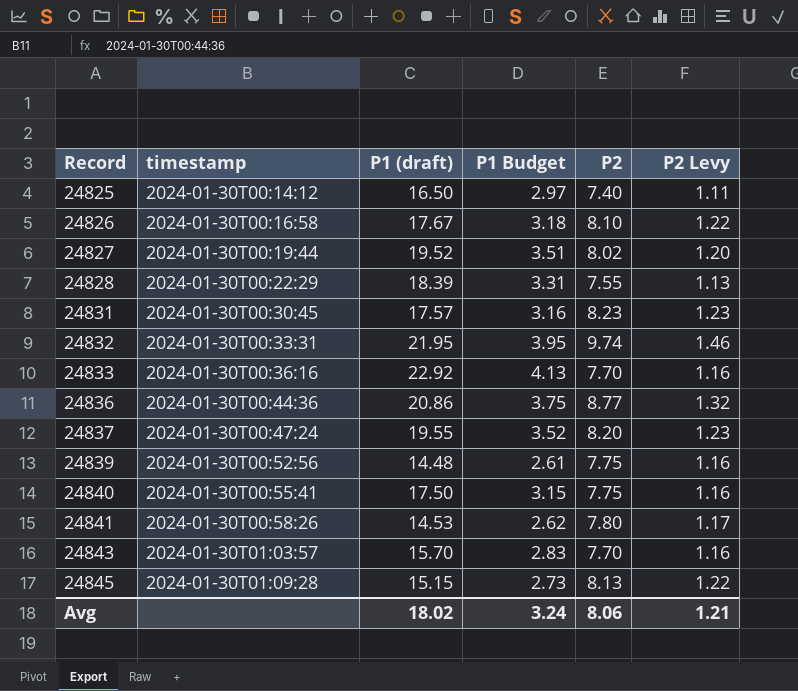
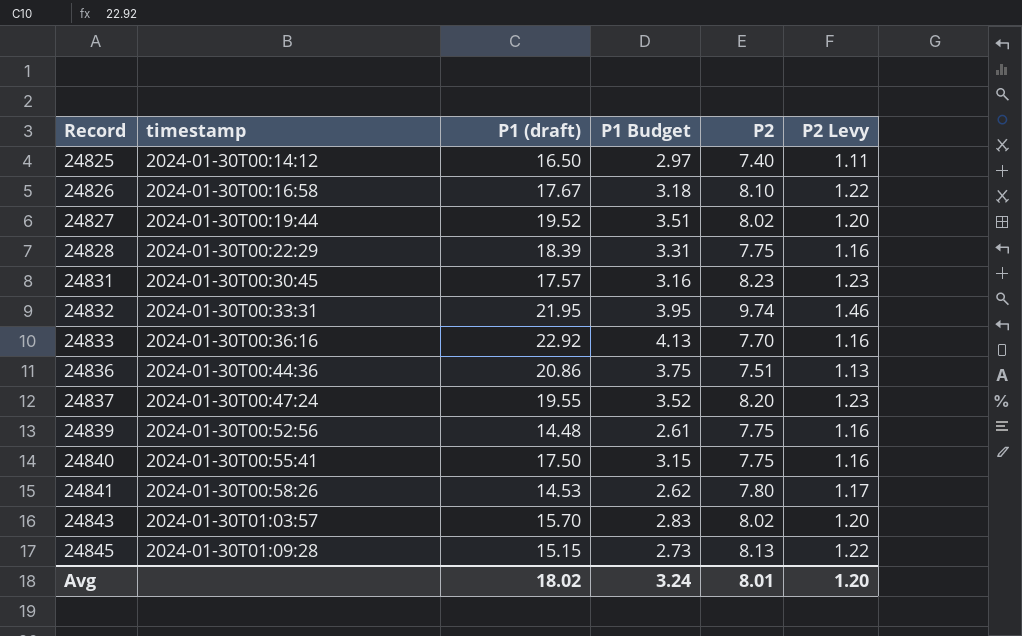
24828 | P2: 7.55 -> 7.75
24828 | P2 Levy: 1.13 -> 1.16
24836 | P2: 8.77 -> 7.51
24836 | P2 Levy: 1.32 -> 1.13
24843 | P2: 7.70 -> 8.02
24843 | P2 Levy: 1.16 -> 1.20
Avg | P2: 8.06 -> 8.01
Avg | P2 Levy: 1.21 -> 1.20

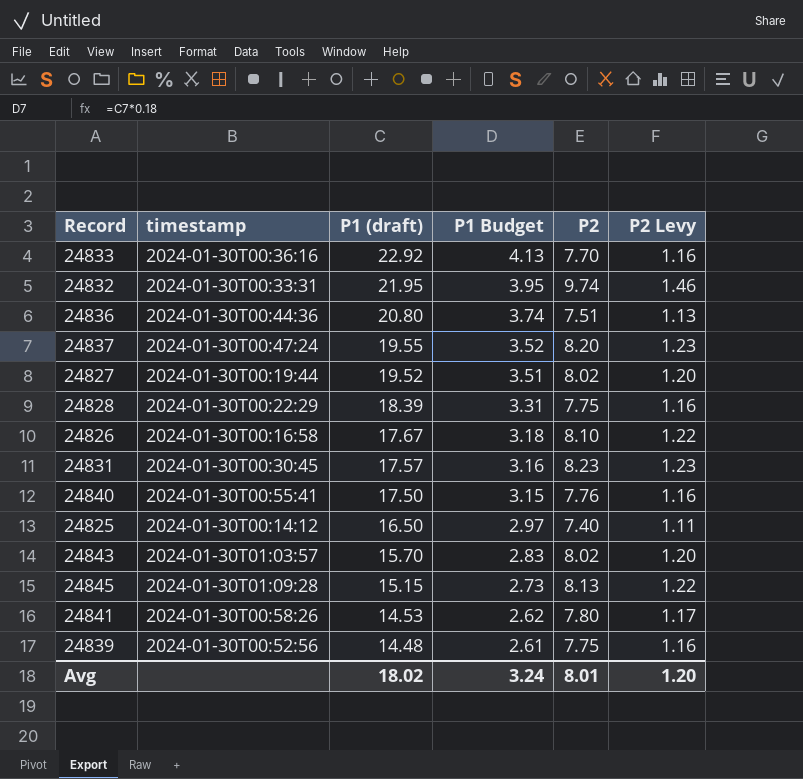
row order: Record ascending -> P1 (draft) descending
24836 | P1 (draft): 20.86 -> 20.80
24836 | P1 Budget: 3.75 -> 3.74
24840 | P2: 7.75 -> 7.76

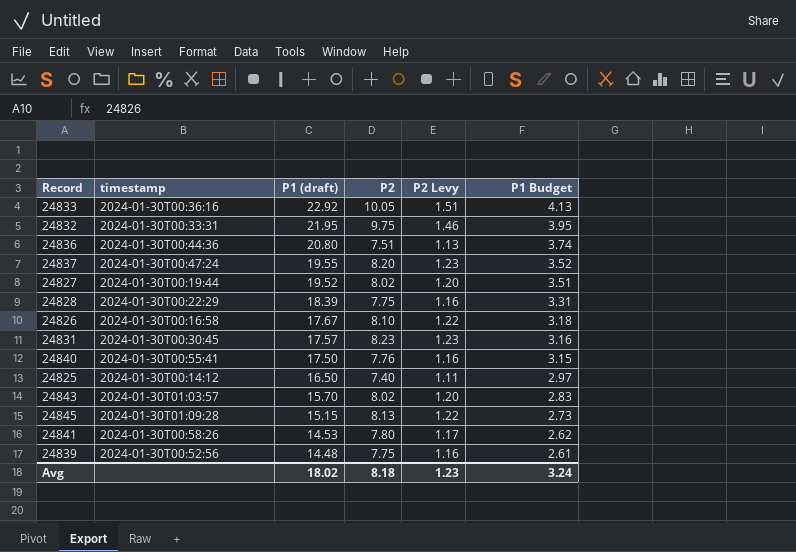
column P1 Budget | position: 4 -> 6
24833 | P2: 7.70 -> 10.05
24833 | P2 Levy: 1.16 -> 1.51
24832 | P2: 9.74 -> 9.75
Avg | P2: 8.01 -> 8.18
Avg | P2 Levy: 1.20 -> 1.23

